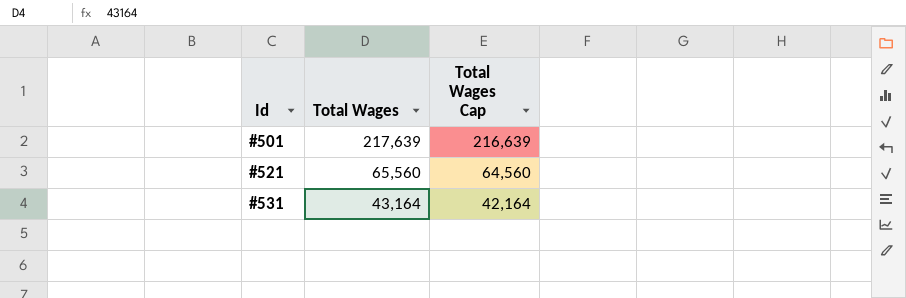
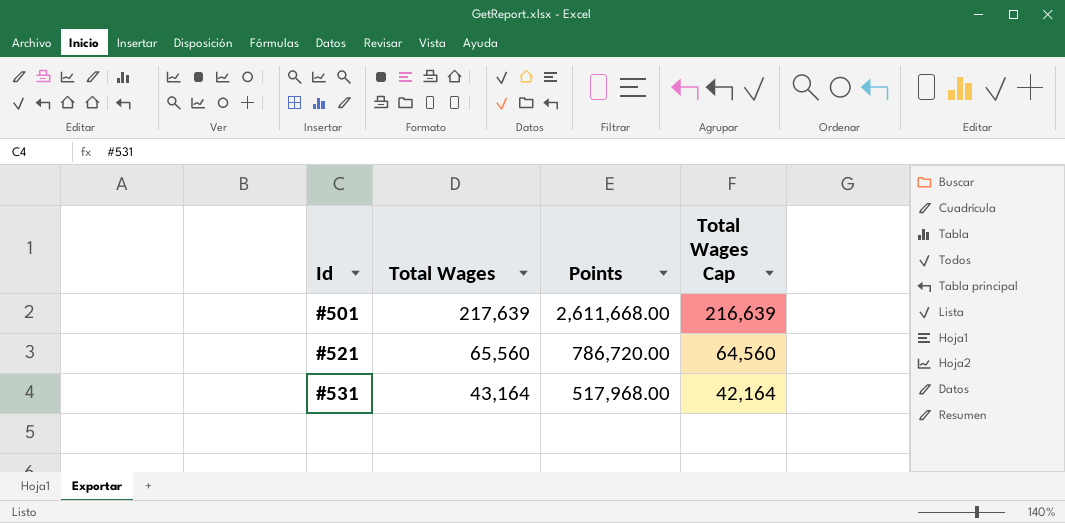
column Points | formula: none -> [Total Wages] * 12

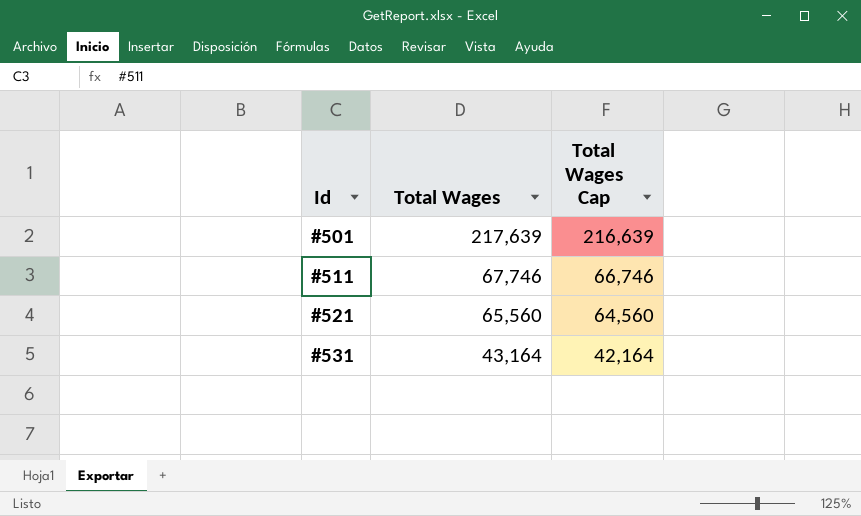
column Points | formula: [Total Wages] * 12 -> none
row #511: none -> 67,746 | 66,746

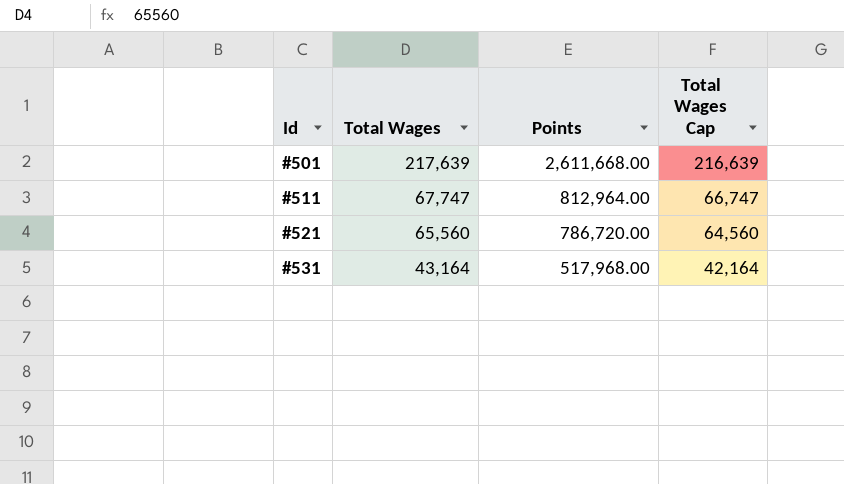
column Points | formula: none -> [Total Wages] * 12
#511 | Total Wages: 67,746 -> 67,747
#511 | Total Wages Cap: 66,746 -> 66,747

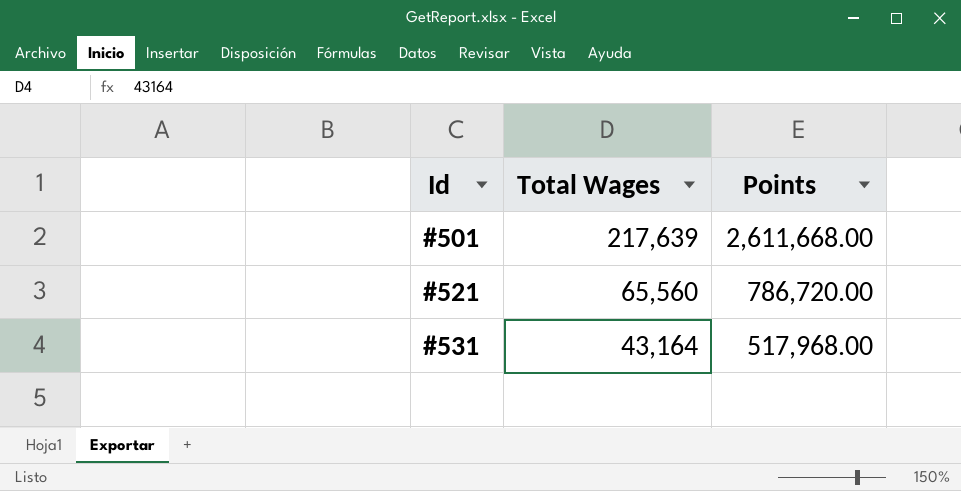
column Total Wages Cap | formula: [Total Wages] - 1000 -> none
row #511: 67,747 | 812,964.00 | 66,747 -> none

